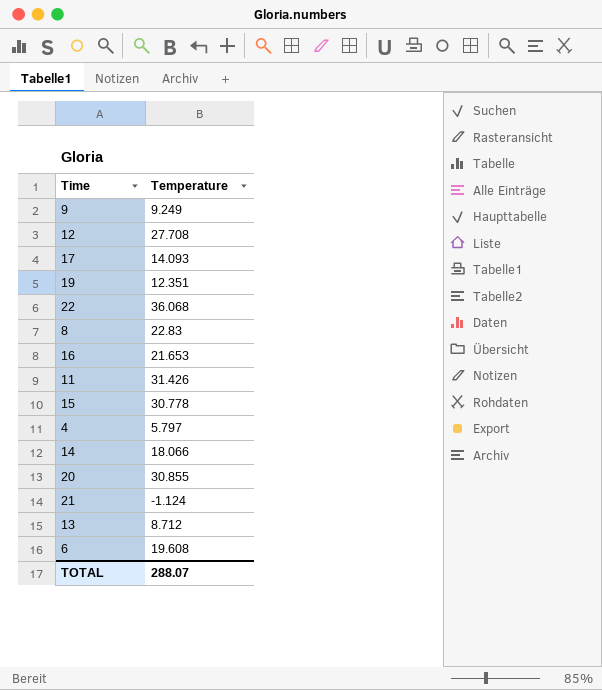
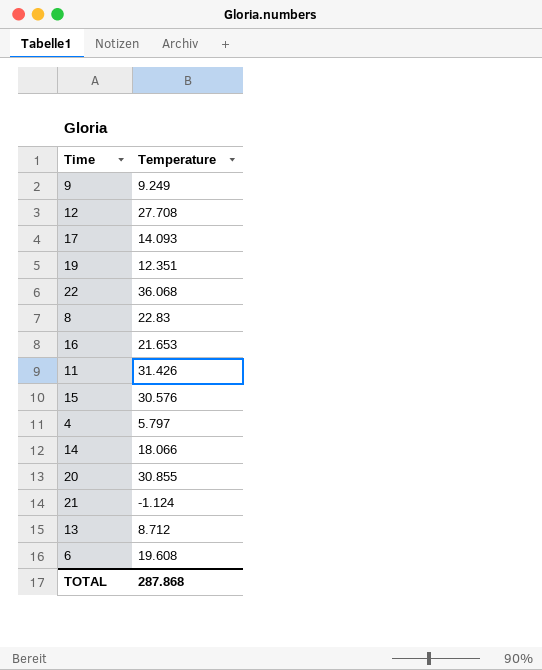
15 | Temperature: 30.778 -> 30.576
TOTAL | Temperature: 288.07 -> 287.868

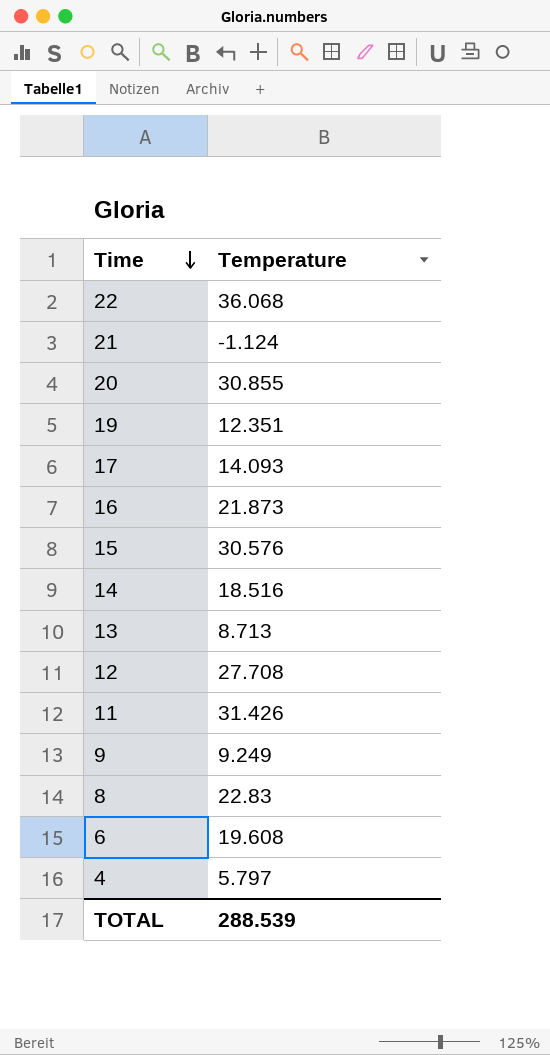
row order: none -> Time descending
16 | Temperature: 21.653 -> 21.873
14 | Temperature: 18.066 -> 18.516
13 | Temperature: 8.712 -> 8.713
TOTAL | Temperature: 287.868 -> 288.539

